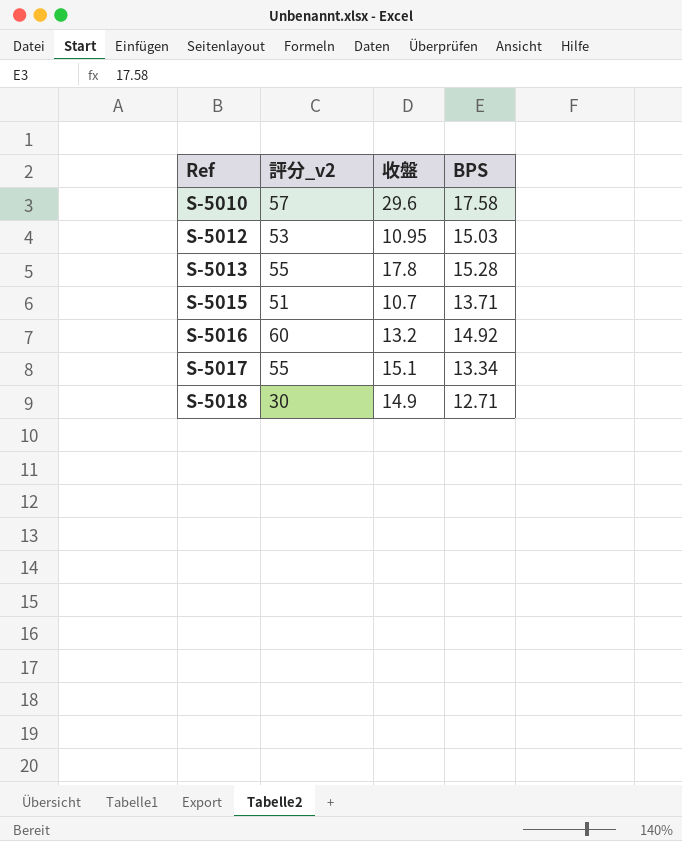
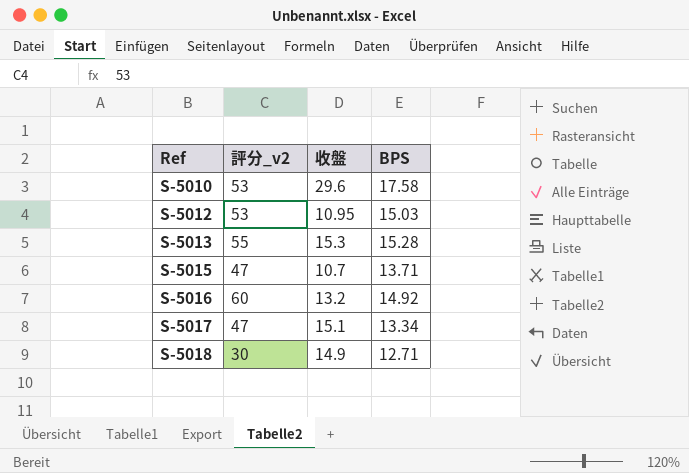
S-5010 | 評分_v2: 57 -> 53
S-5013 | 收盤: 17.8 -> 15.3
S-5015 | 評分_v2: 51 -> 47
S-5017 | 評分_v2: 55 -> 47

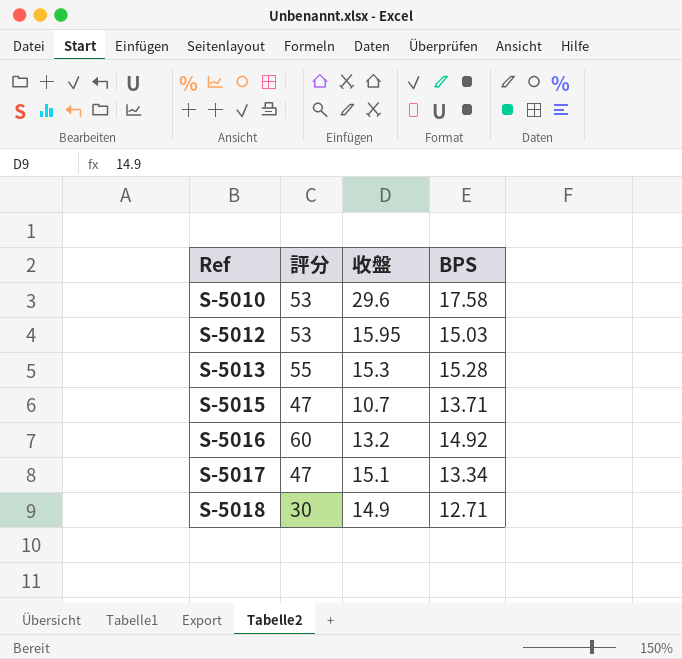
column name: 評分_v2 -> 評分
S-5012 | 收盤: 10.95 -> 15.95

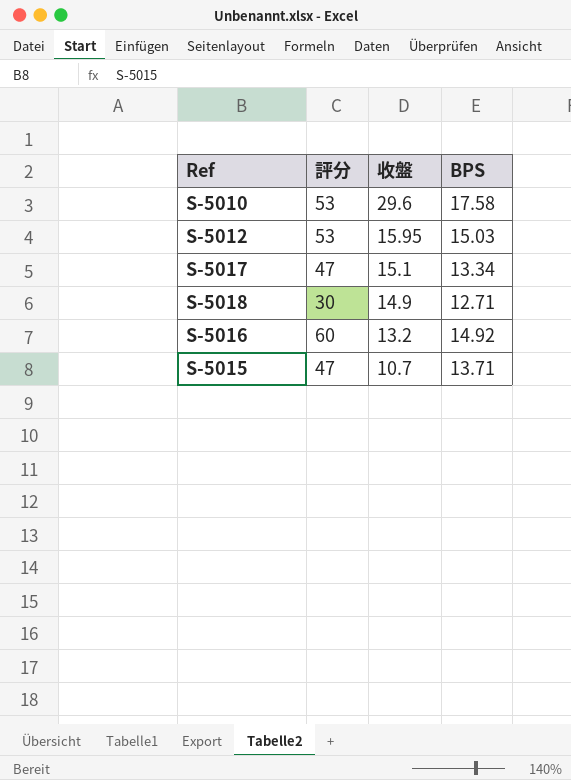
row order: Ref ascending -> 收盤 descending
row S-5013: 55 | 15.3 | 15.28 -> none

